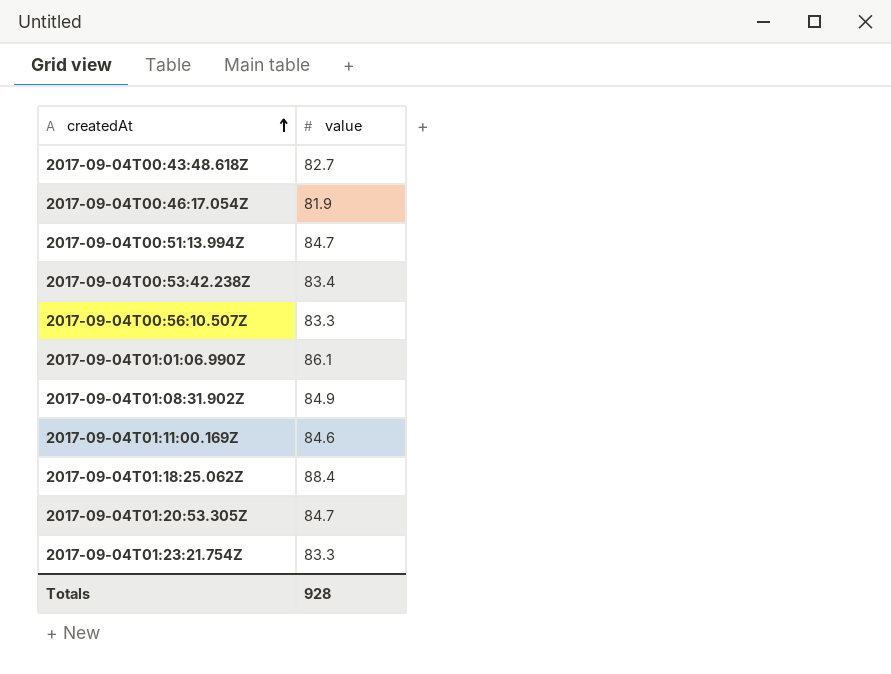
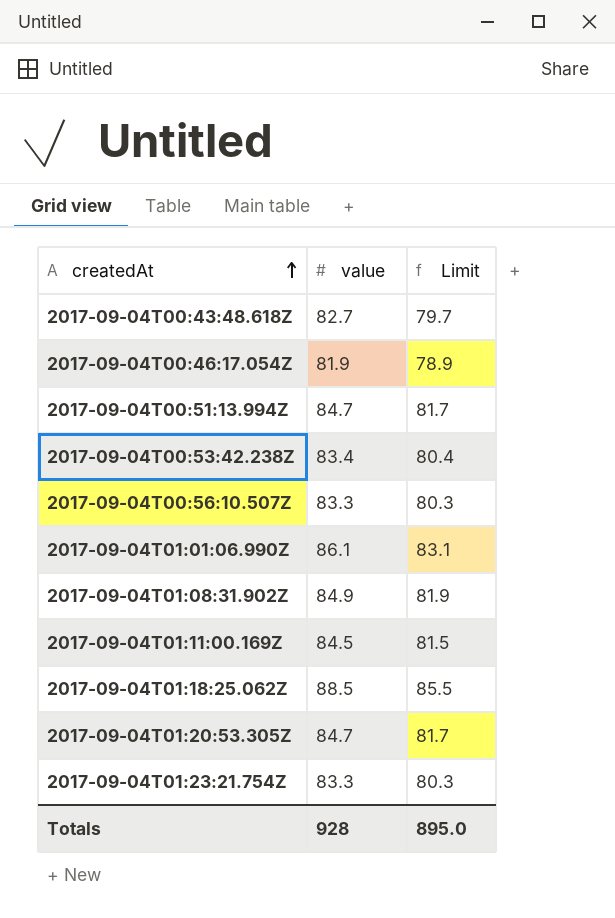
column Limit | formula: none -> [value] - 3
2017-09-04T01:11:00.169Z | value: 84.6 -> 84.5
2017-09-04T01:18:25.062Z | value: 88.4 -> 88.5

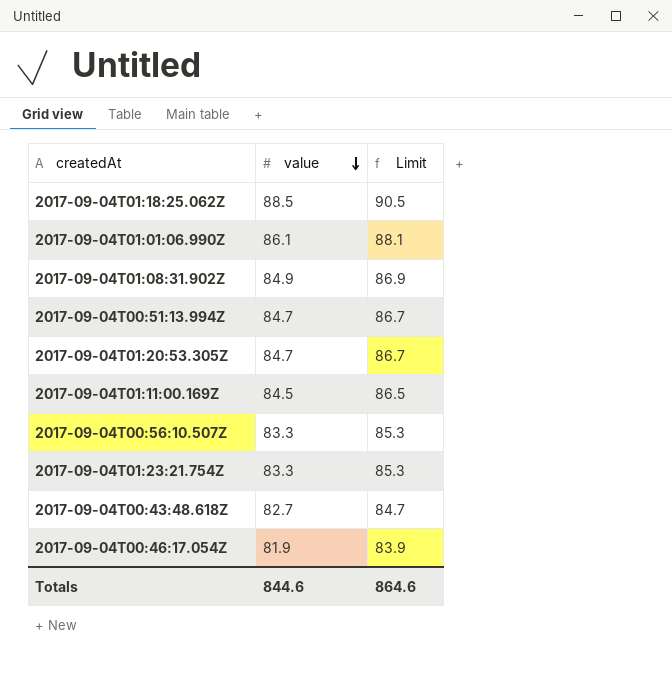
row order: createdAt ascending -> value descending
column Limit | formula: [value] - 3 -> [value] + 2
row 2017-09-04T00:53:42.238Z: 83.4 | 80.4 -> none
Totals | value: 928 -> 844.6
Totals | Limit: 895.0 -> 864.6

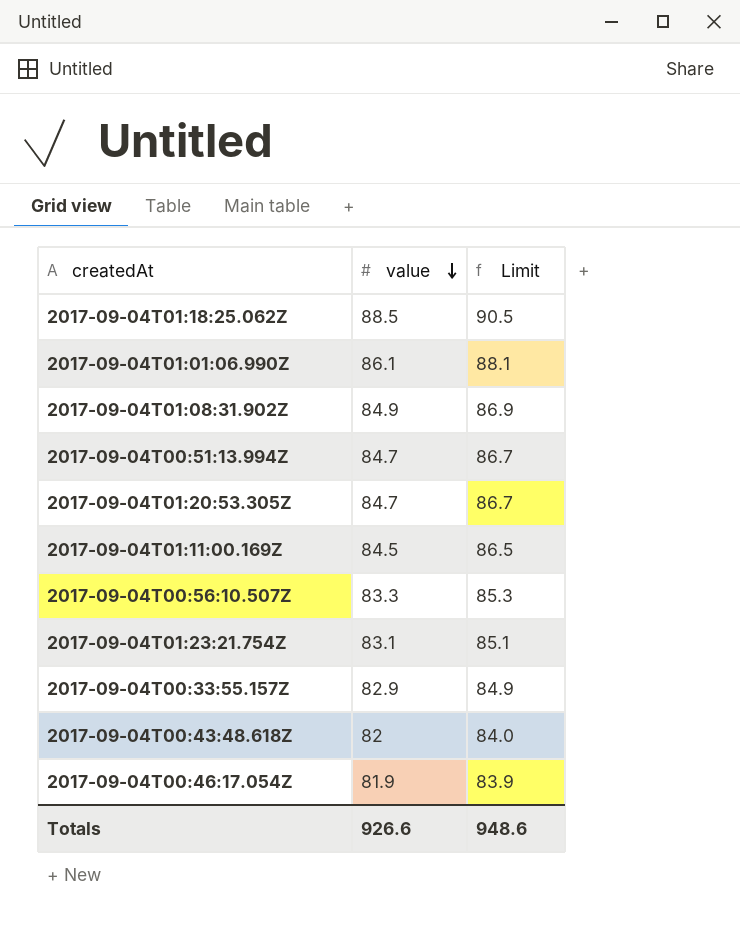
2017-09-04T01:23:21.754Z | value: 83.3 -> 83.1
2017-09-04T01:23:21.754Z | Limit: 85.3 -> 85.1
row 2017-09-04T00:33:55.157Z: none -> 82.9 | 84.9
2017-09-04T00:43:48.618Z | value: 82.7 -> 82
2017-09-04T00:43:48.618Z | Limit: 84.7 -> 84.0
Totals | value: 844.6 -> 926.6
Totals | Limit: 864.6 -> 948.6

